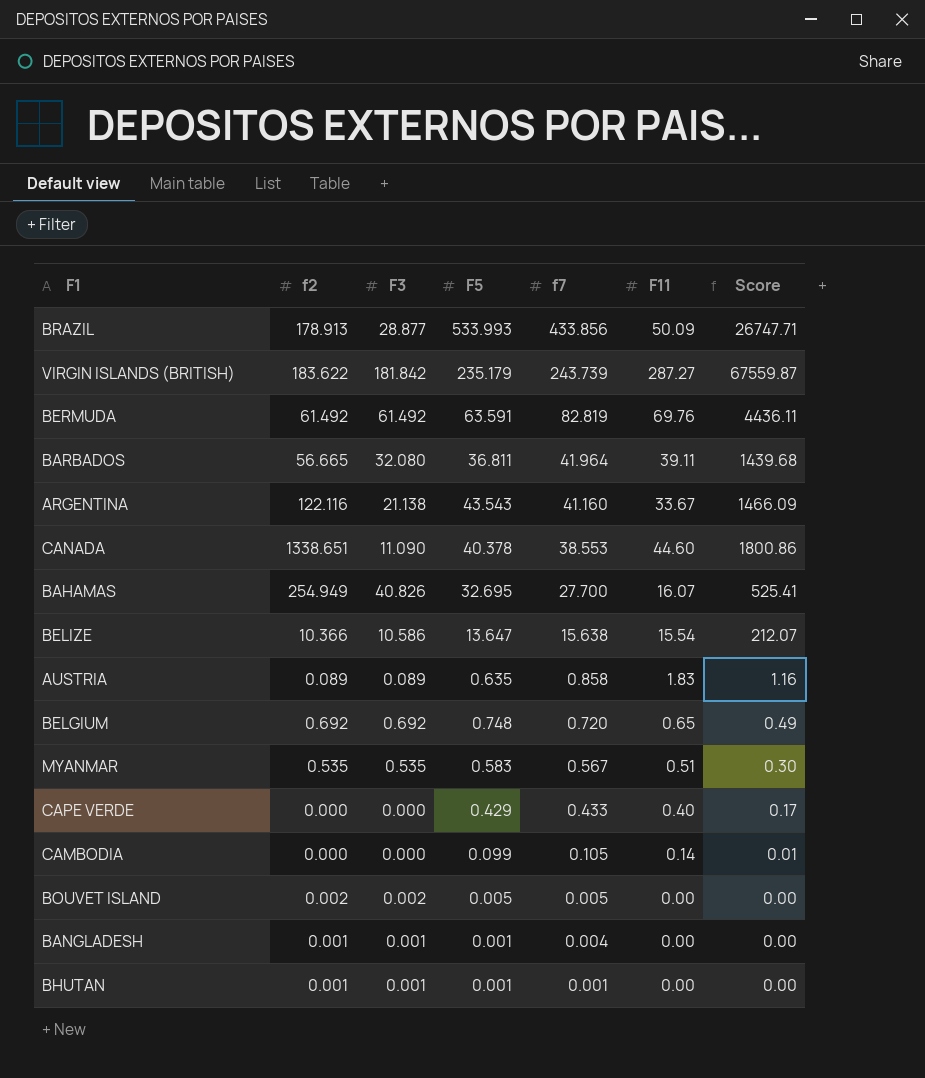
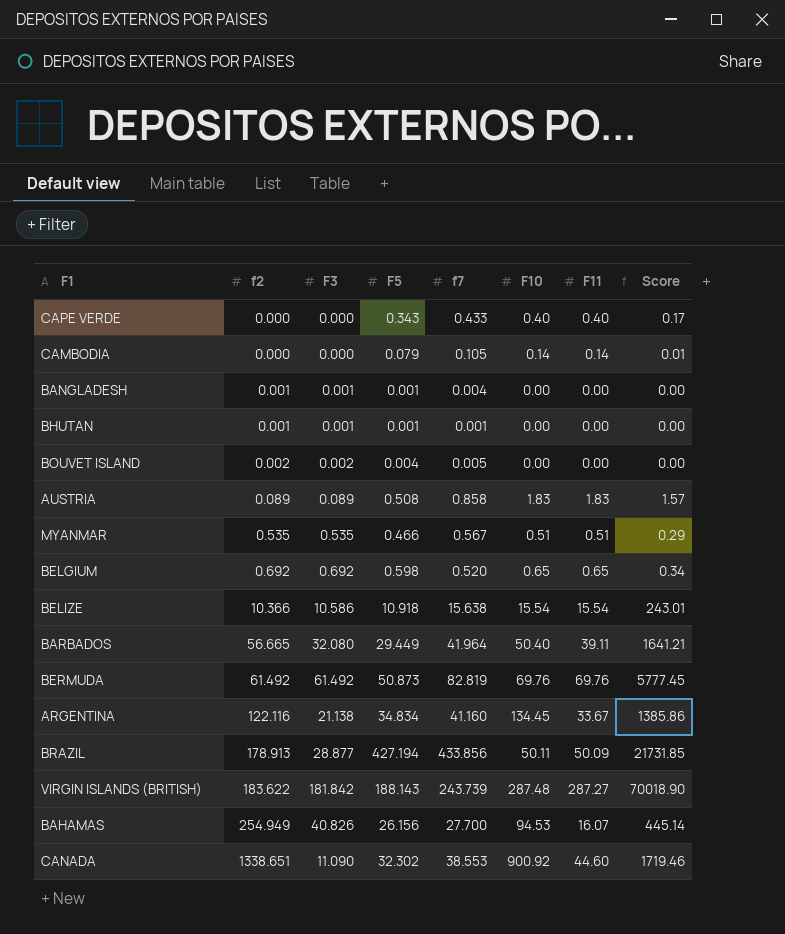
row order: f7 descending -> f2 ascending
column F10 | position: none -> 6
column Score | formula: [F5] * [F11] -> [f7] * [F11]
CAPE VERDE | F5: 0.429 -> 0.343
CAMBODIA | F5: 0.099 -> 0.079
BOUVET ISLAND | F5: 0.005 -> 0.004
AUSTRIA | F5: 0.635 -> 0.508
MYANMAR | F5: 0.583 -> 0.466
BELGIUM | F5: 0.748 -> 0.598
BELGIUM | f7: 0.720 -> 0.520
BELIZE | F5: 13.647 -> 10.918
BARBADOS | F5: 36.811 -> 29.449
BERMUDA | F5: 63.591 -> 50.873
ARGENTINA | F5: 43.543 -> 34.834
BRAZIL | F5: 533.993 -> 427.194
VIRGIN ISLANDS (BRITISH) | F5: 235.179 -> 188.143
BAHAMAS | F5: 32.695 -> 26.156
CANADA | F5: 40.378 -> 32.302

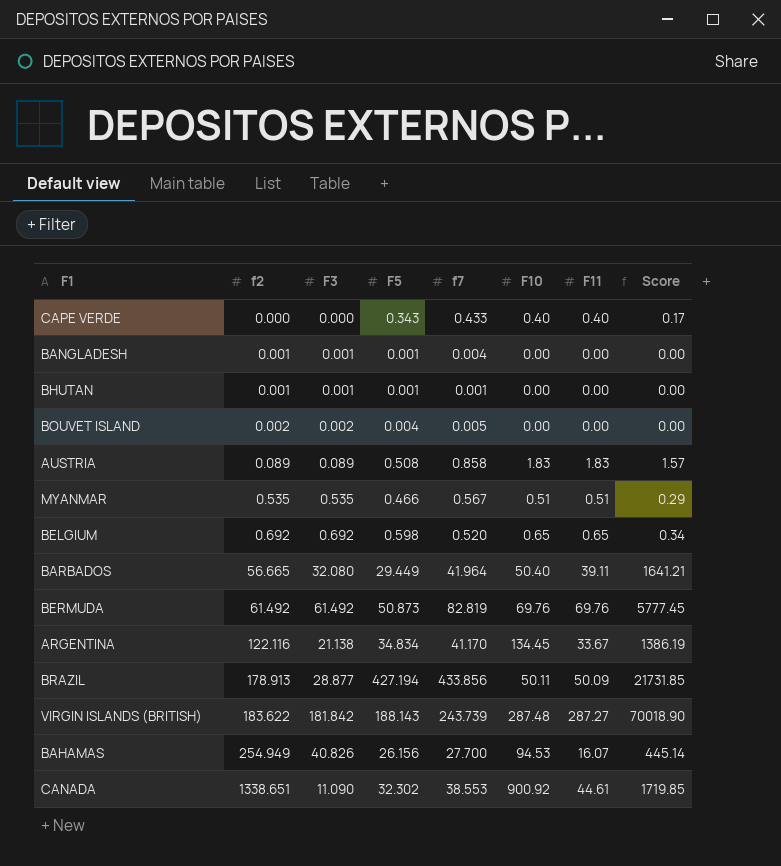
row CAMBODIA: 0.000 | 0.000 | 0.079 | 0.105 | 0.14 | 0.14 | 0.01 -> none
row BELIZE: 10.366 | 10.586 | 10.918 | 15.638 | 15.54 | 15.54 | 243.01 -> none
ARGENTINA | f7: 41.160 -> 41.170
ARGENTINA | Score: 1385.86 -> 1386.19
CANADA | F11: 44.60 -> 44.61
CANADA | Score: 1719.46 -> 1719.85

